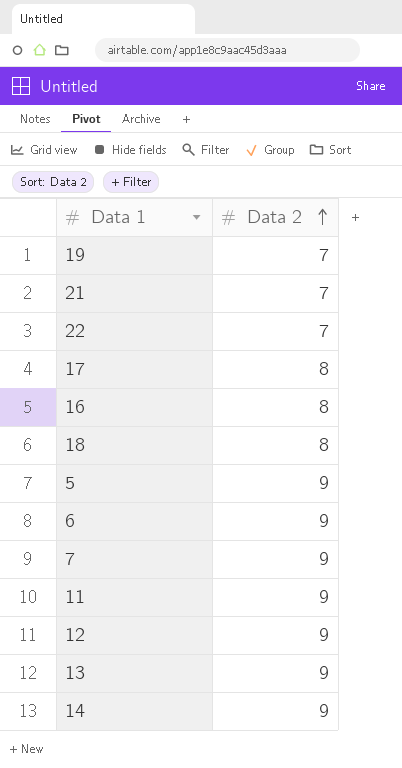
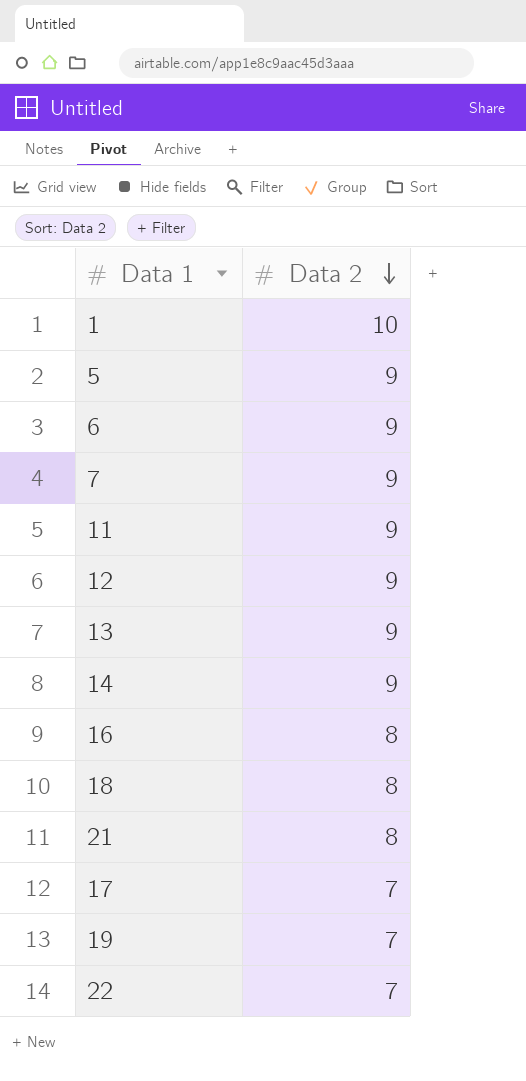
row order: Data 2 ascending -> Data 2 descending
row 1: none -> 10
21 | Data 2: 7 -> 8
17 | Data 2: 8 -> 7

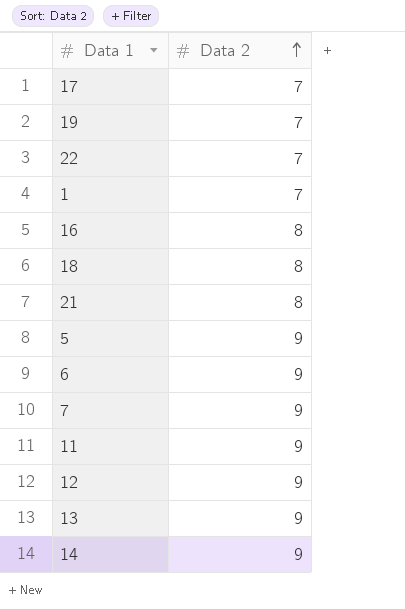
row order: Data 2 descending -> Data 2 ascending
1 | Data 2: 10 -> 7

